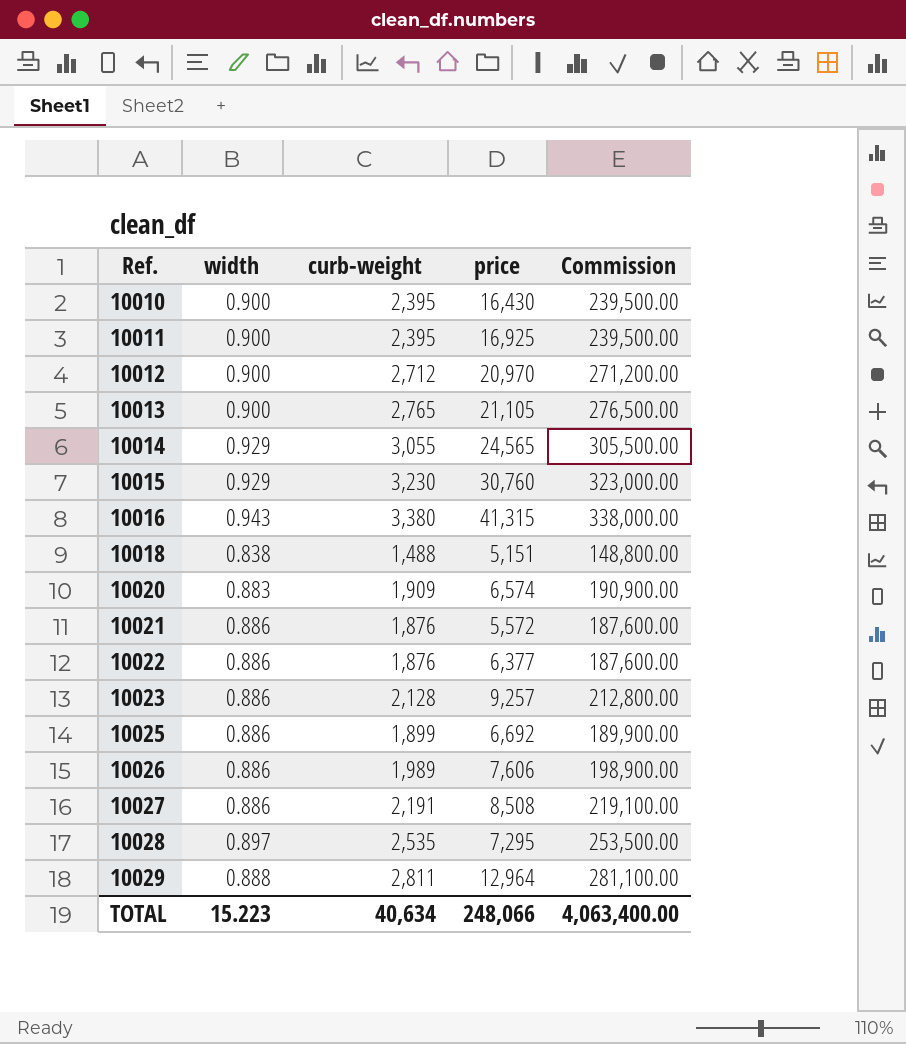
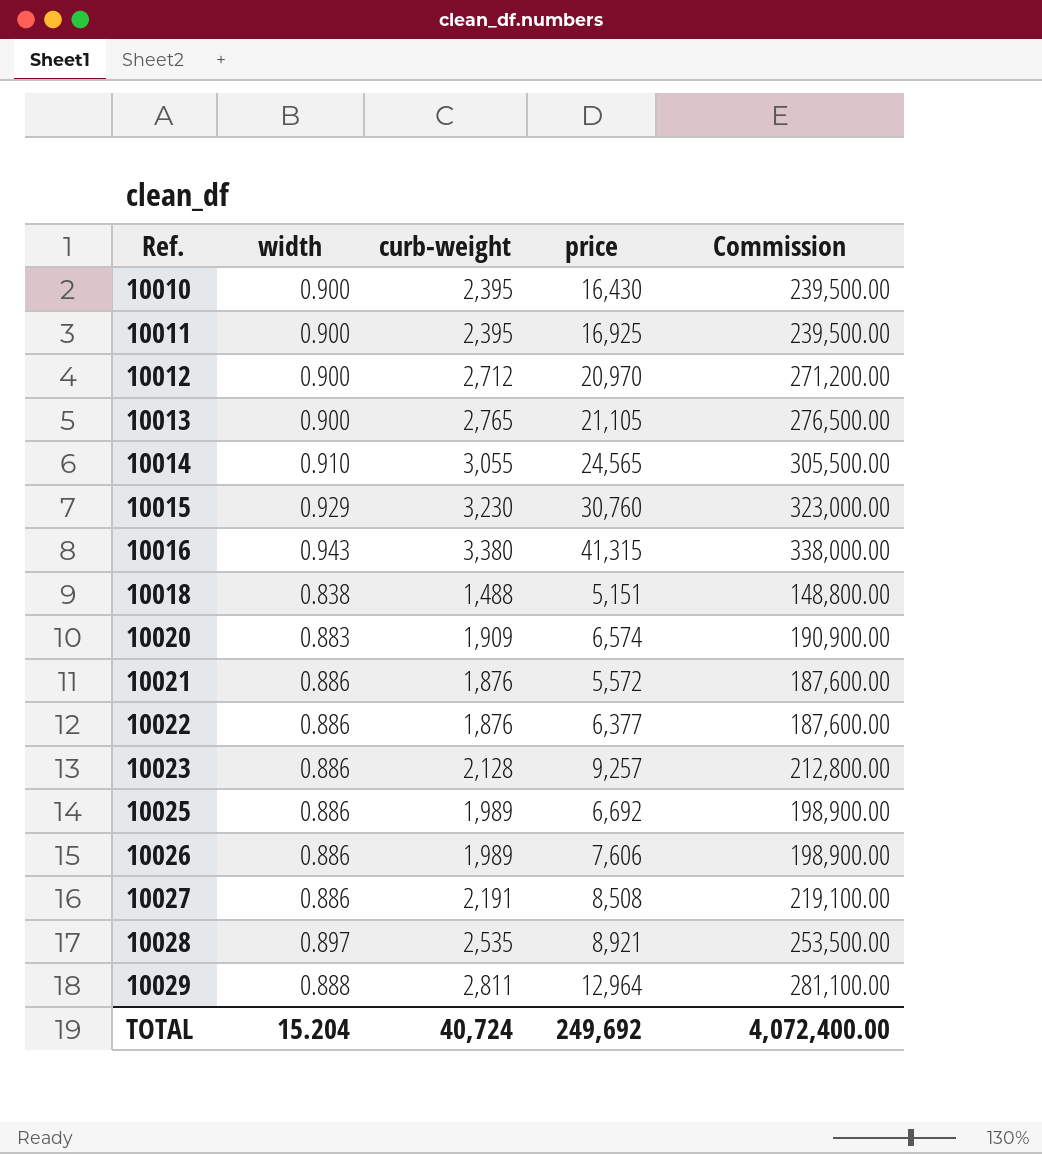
10014 | width: 0.929 -> 0.910
10025 | curb-weight: 1,899 -> 1,989
10025 | Commission: 189,900.00 -> 198,900.00
10028 | price: 7,295 -> 8,921
TOTAL | width: 15.223 -> 15.204
TOTAL | curb-weight: 40,634 -> 40,724
TOTAL | price: 248,066 -> 249,692
TOTAL | Commission: 4,063,400.00 -> 4,072,400.00

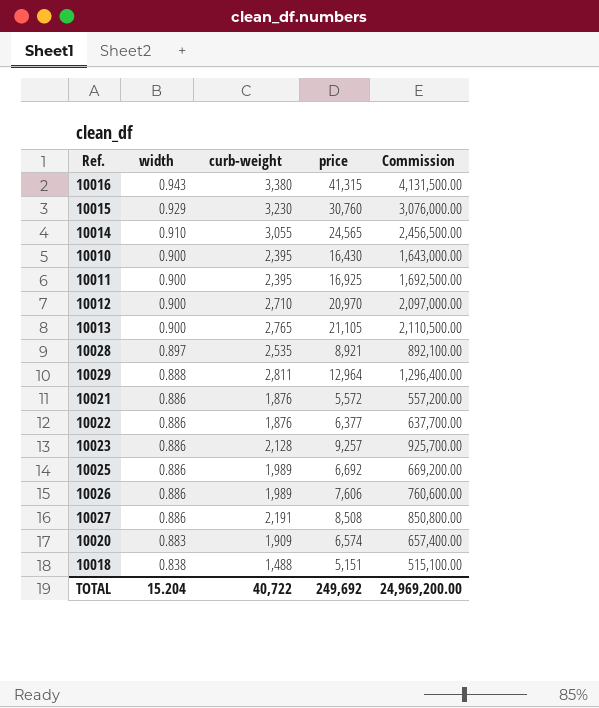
row order: Ref. ascending -> width descending
column Commission | formula: [curb-weight] * 100 -> [price] * 100
10012 | curb-weight: 2,712 -> 2,710
TOTAL | curb-weight: 40,724 -> 40,722
TOTAL | Commission: 4,072,400.00 -> 24,969,200.00

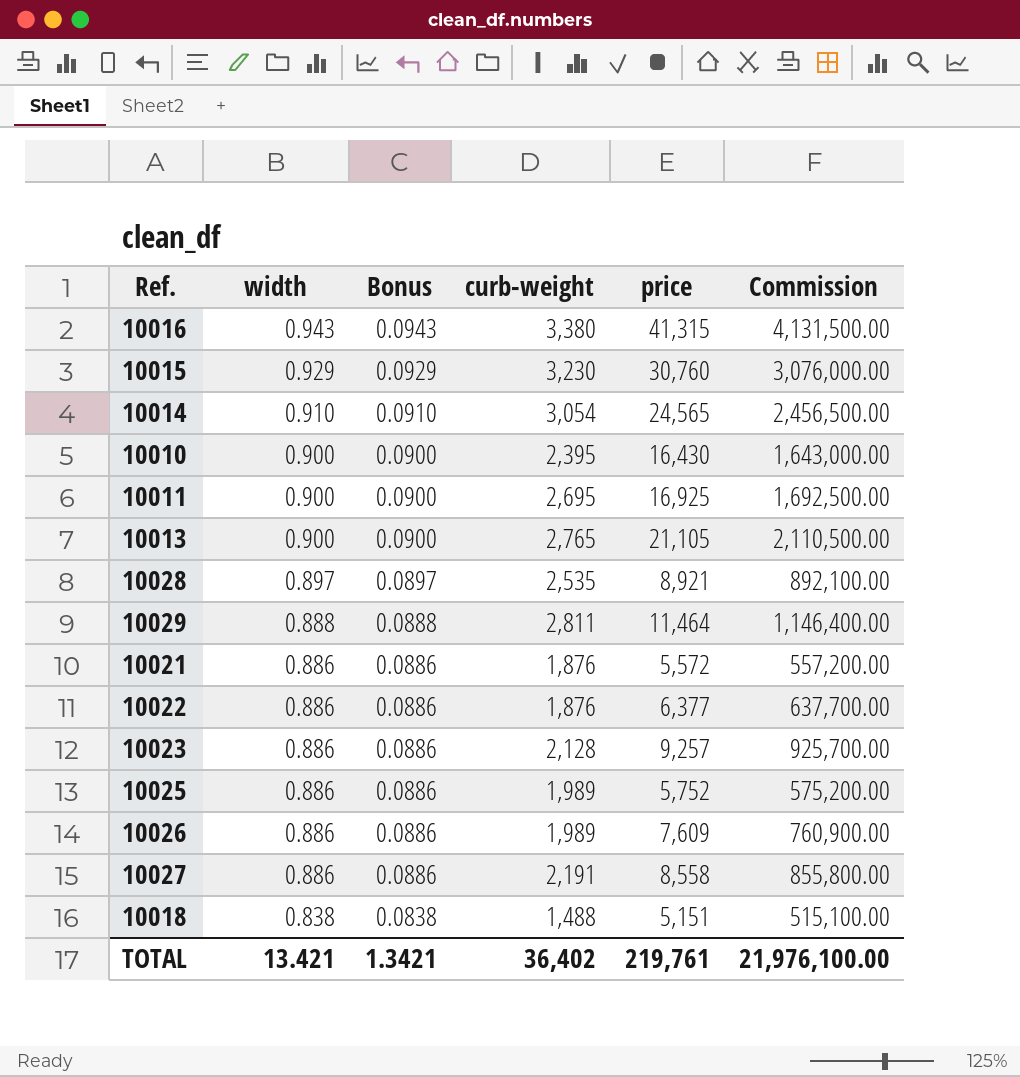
column Bonus | formula: none -> [width] * 0.1
row 10012: 0.900 | 2,710 | 20,970 | 2,097,000.00 -> none
row 10020: 0.883 | 1,909 | 6,574 | 657,400.00 -> none
10014 | curb-weight: 3,055 -> 3,054
10011 | curb-weight: 2,395 -> 2,695
10029 | price: 12,964 -> 11,464
10029 | Commission: 1,296,400.00 -> 1,146,400.00
10025 | price: 6,692 -> 5,752
10025 | Commission: 669,200.00 -> 575,200.00
10026 | price: 7,606 -> 7,609
10026 | Commission: 760,600.00 -> 760,900.00
10027 | price: 8,508 -> 8,558
10027 | Commission: 850,800.00 -> 855,800.00
TOTAL | width: 15.204 -> 13.421
TOTAL | curb-weight: 40,722 -> 36,402
TOTAL | price: 249,692 -> 219,761
TOTAL | Commission: 24,969,200.00 -> 21,976,100.00

